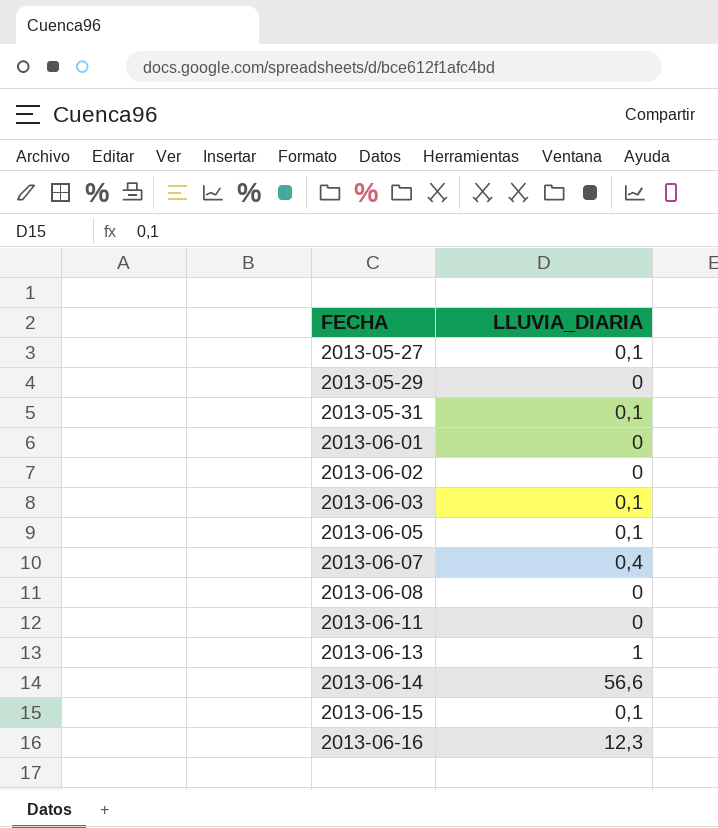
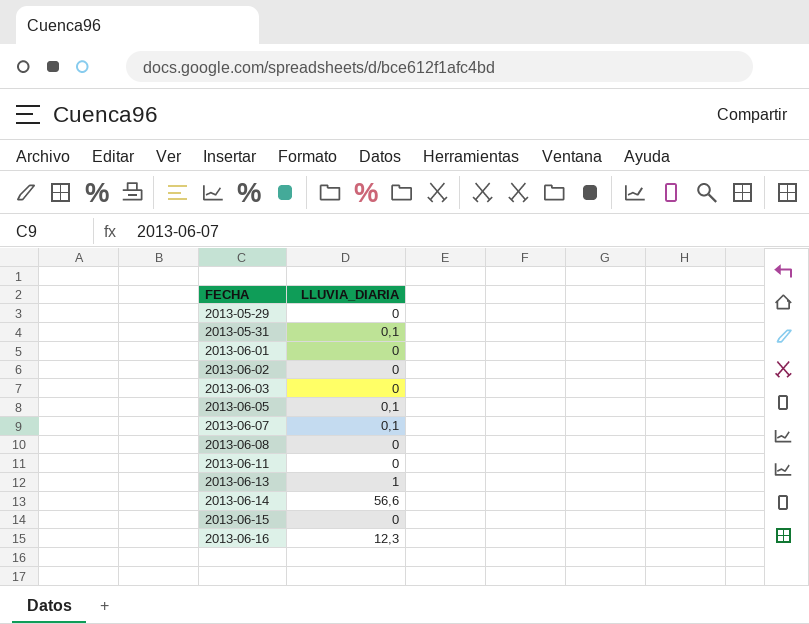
row 2013-05-27: 0,1 -> none
2013-06-03 | LLUVIA_DIARIA: 0,1 -> 0
2013-06-07 | LLUVIA_DIARIA: 0,4 -> 0,1
2013-06-15 | LLUVIA_DIARIA: 0,1 -> 0

